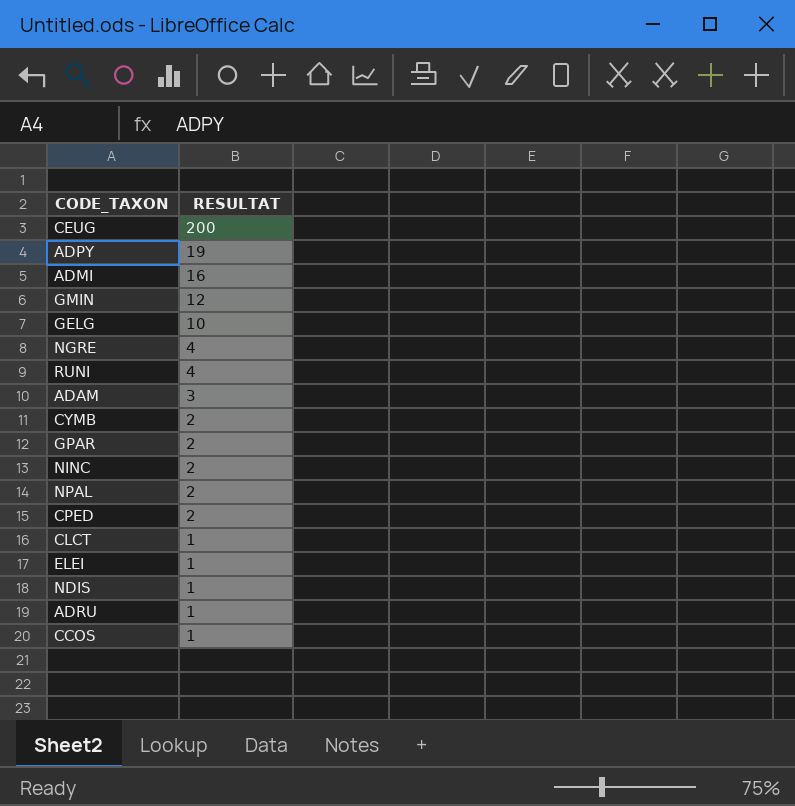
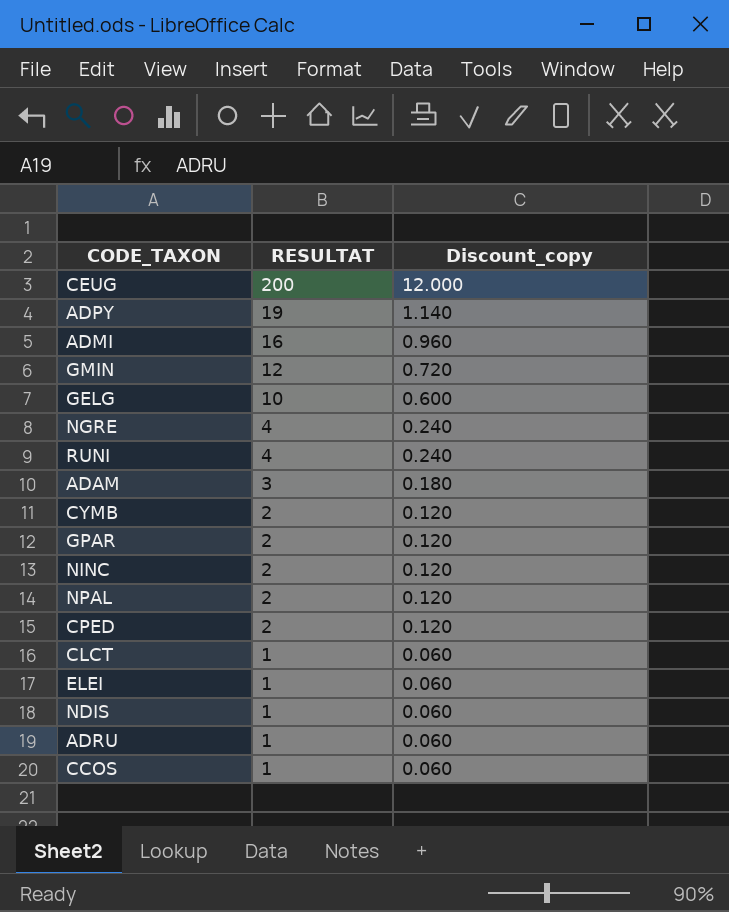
column Discount_copy | formula: none -> [RESULTAT] * 0.06

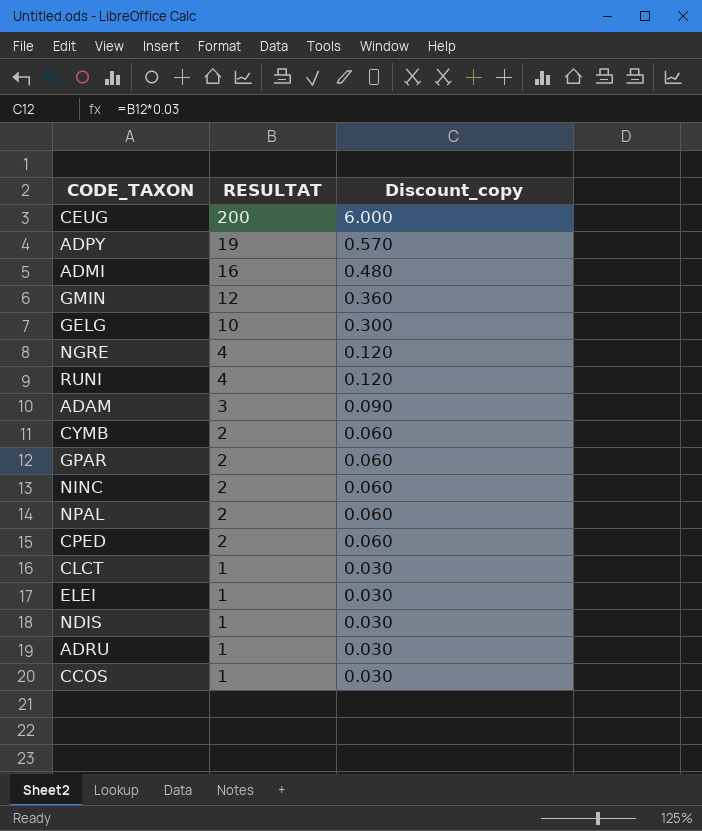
column Discount_copy | formula: [RESULTAT] * 0.06 -> [RESULTAT] * 0.03

